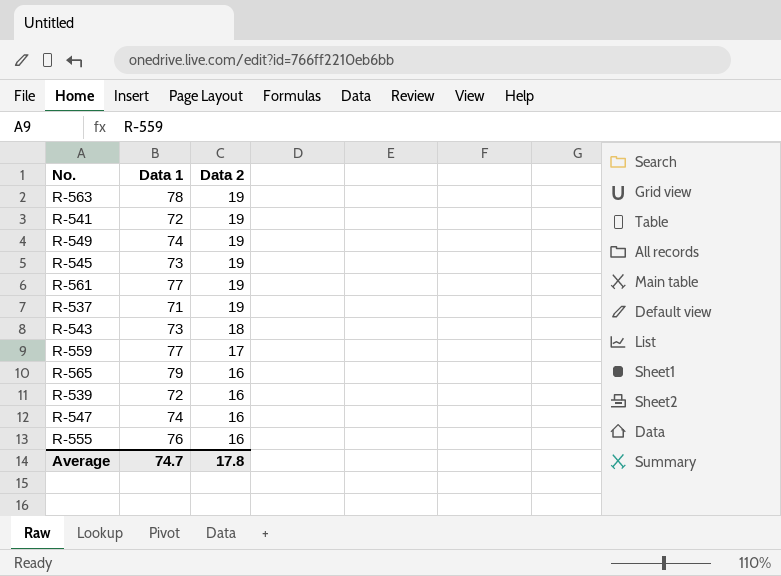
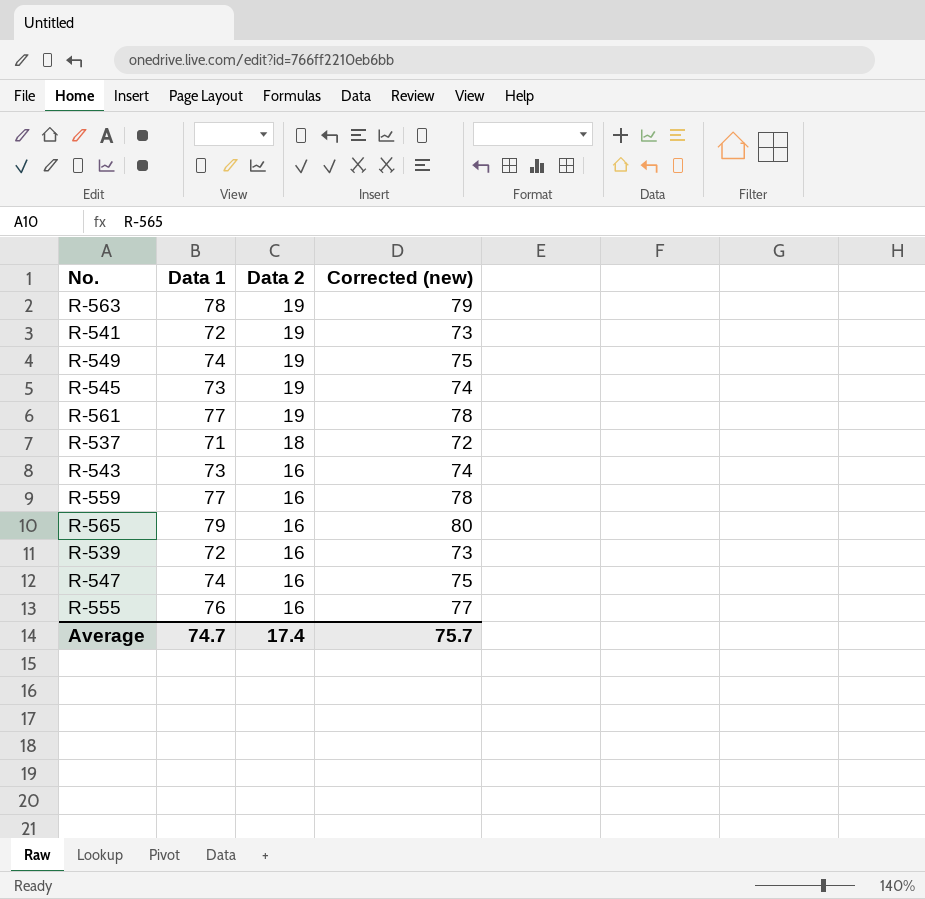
column Corrected (new) | formula: none -> [Data 1] + 1
R-537 | Data 2: 19 -> 18
R-543 | Data 2: 18 -> 16
R-559 | Data 2: 17 -> 16
Average | Data 2: 17.8 -> 17.4

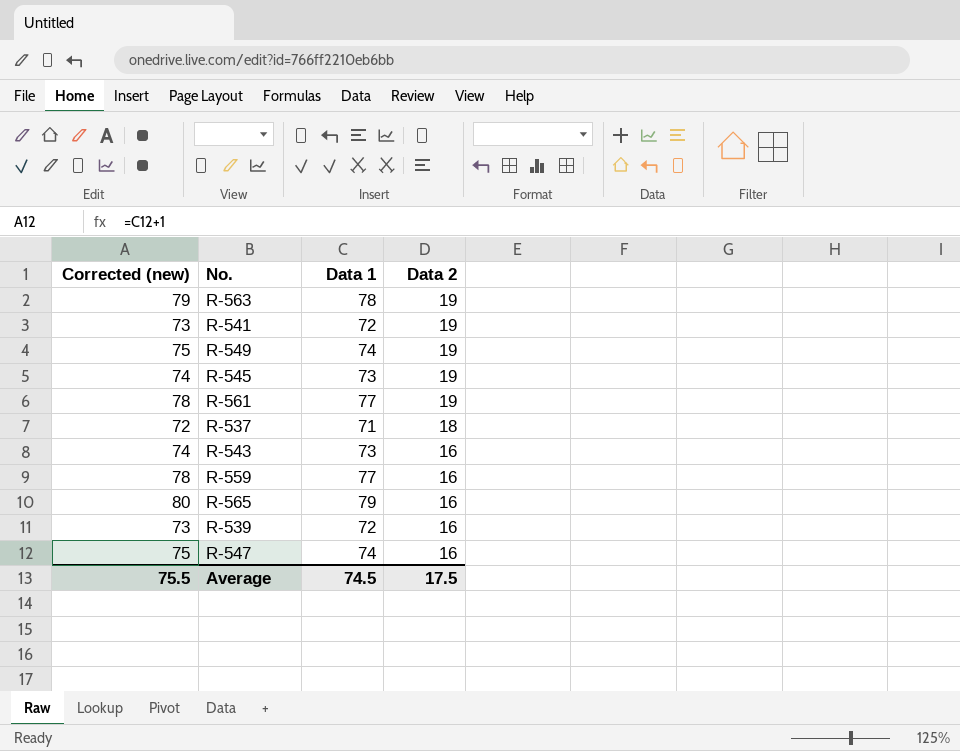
column Corrected (new) | position: 4 -> 1
row R-555: 76 | 16 | 77 -> none
Average | Corrected (new): 75.7 -> 75.5
Average | Data 1: 74.7 -> 74.5
Average | Data 2: 17.4 -> 17.5

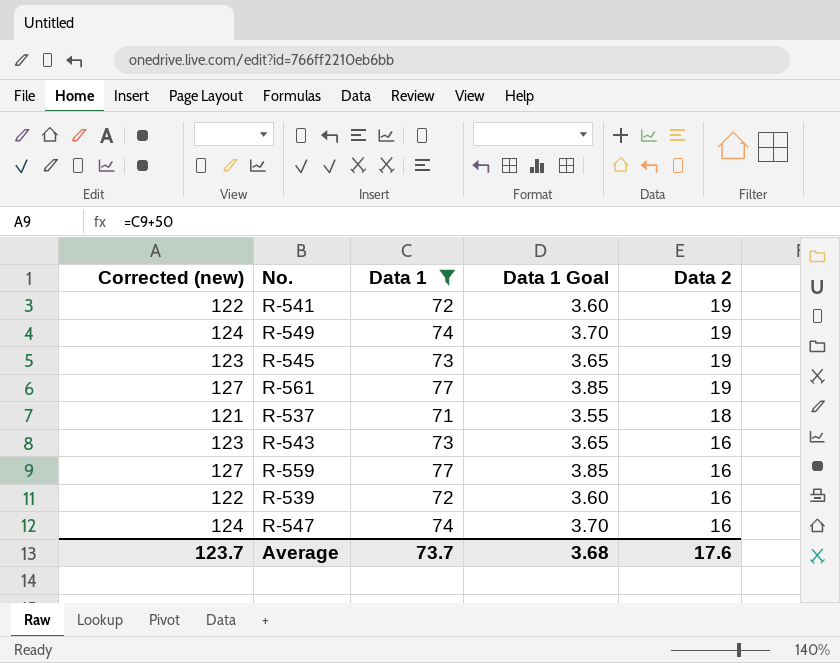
filter: none -> Data 1 <= 77
column Corrected (new) | formula: [Data 1] + 1 -> [Data 1] + 50
column Data 1 Goal | formula: none -> [Data 1] * 0.05
Average | Corrected (new): 75.5 -> 123.7
Average | Data 1: 74.5 -> 73.7
Average | Data 2: 17.5 -> 17.6

